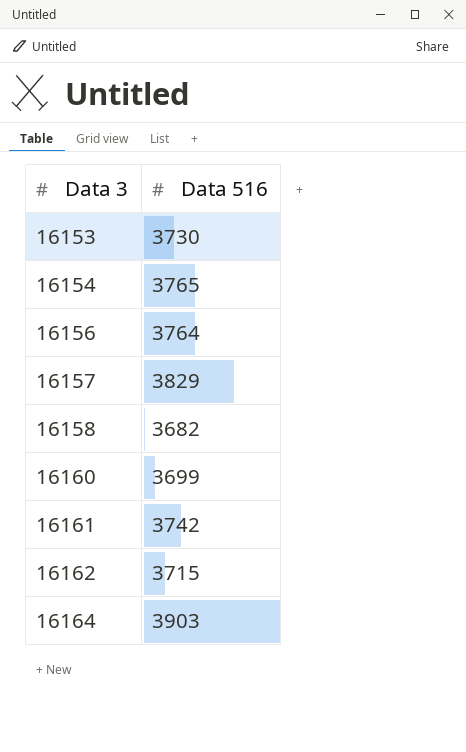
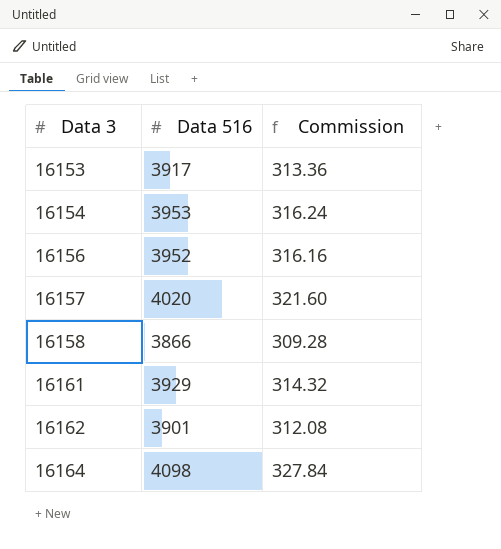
column Commission | formula: none -> [Data 516] * 0.08
row 16160: 3699 -> none
16153 | Data 516: 3730 -> 3917
16154 | Data 516: 3765 -> 3953
16156 | Data 516: 3764 -> 3952
16157 | Data 516: 3829 -> 4020
16158 | Data 516: 3682 -> 3866
16161 | Data 516: 3742 -> 3929
16162 | Data 516: 3715 -> 3901
16164 | Data 516: 3903 -> 4098

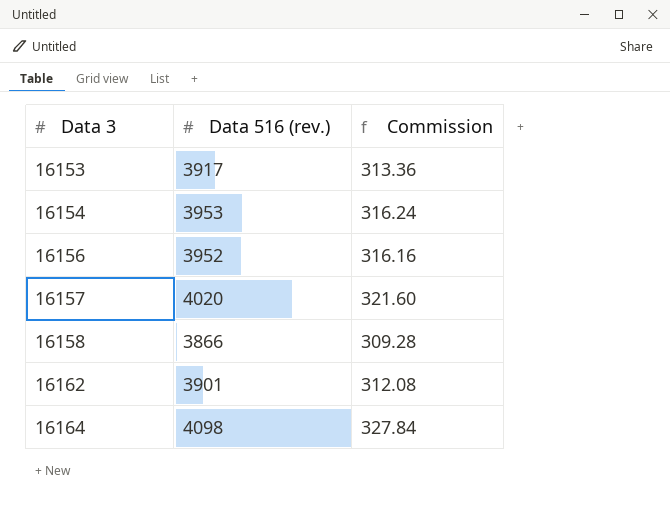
column name: Data 516 -> Data 516 (rev.)
row 16161: 3929 | 314.32 -> none

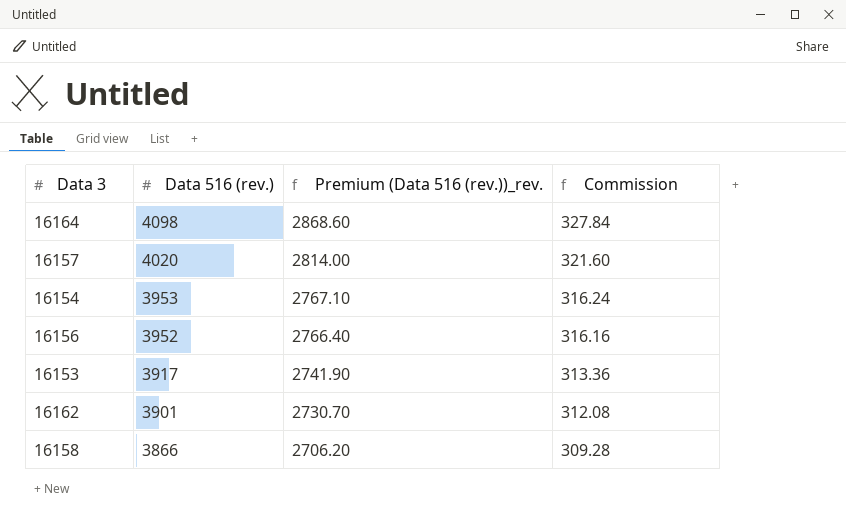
row order: Data 3 ascending -> Data 516 (rev.) descending
column Premium (Data 516 (rev.))_rev. | formula: none -> [Data 516 (rev.)] * 0.7

